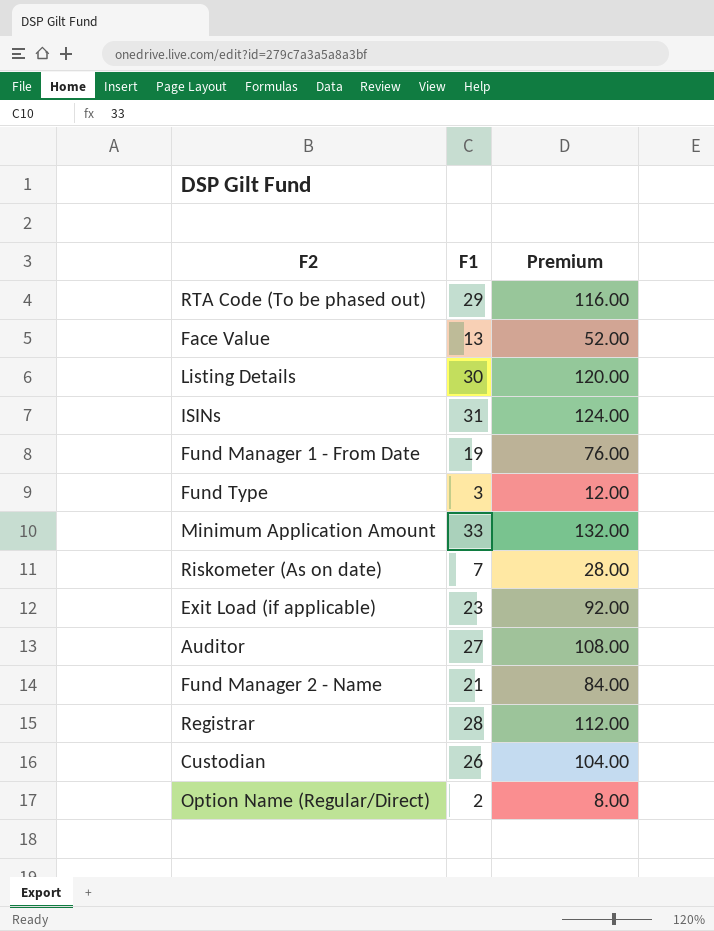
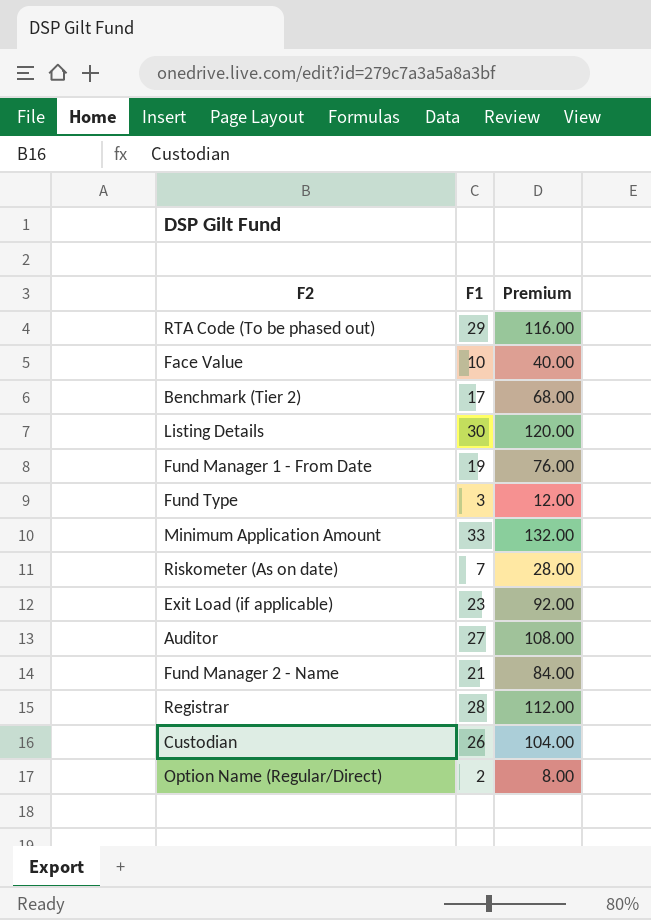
row ISINs: 31 | 124.00 -> none
Face Value | F1: 13 -> 10
Face Value | Premium: 52.00 -> 40.00
row Benchmark (Tier 2): none -> 17 | 68.00

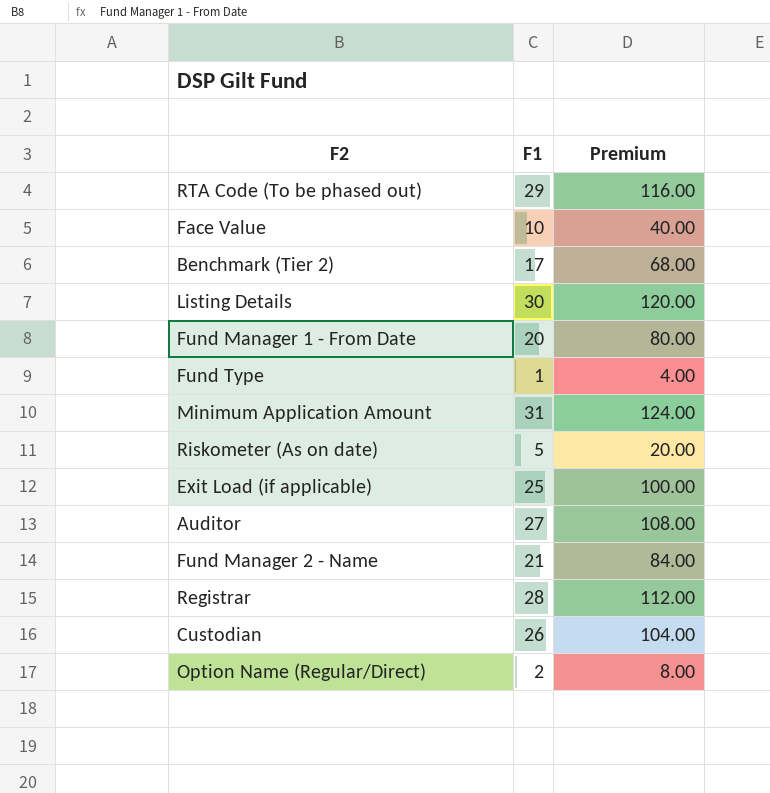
Fund Manager 1 - From Date | F1: 19 -> 20
Fund Manager 1 - From Date | Premium: 76.00 -> 80.00
Fund Type | F1: 3 -> 1
Fund Type | Premium: 12.00 -> 4.00
Minimum Application Amount | F1: 33 -> 31
Minimum Application Amount | Premium: 132.00 -> 124.00
Riskometer (As on date) | F1: 7 -> 5
Riskometer (As on date) | Premium: 28.00 -> 20.00
Exit Load (if applicable) | F1: 23 -> 25
Exit Load (if applicable) | Premium: 92.00 -> 100.00

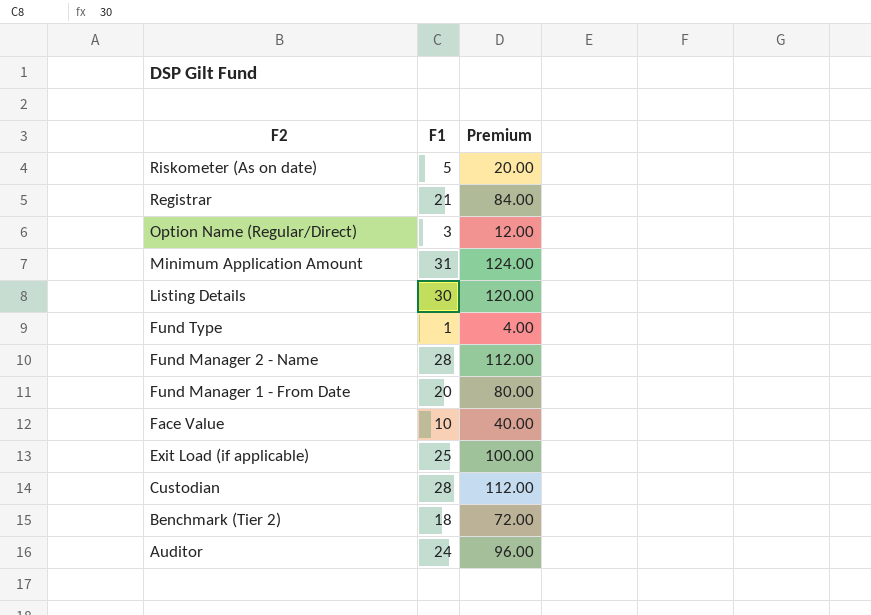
row order: none -> F2 descending
row RTA Code (To be phased out): 29 | 116.00 -> none
Registrar | F1: 28 -> 21
Registrar | Premium: 112.00 -> 84.00
Option Name (Regular/Direct) | F1: 2 -> 3
Option Name (Regular/Direct) | Premium: 8.00 -> 12.00
Fund Manager 2 - Name | F1: 21 -> 28
Fund Manager 2 - Name | Premium: 84.00 -> 112.00
Custodian | F1: 26 -> 28
Custodian | Premium: 104.00 -> 112.00
Benchmark (Tier 2) | F1: 17 -> 18
Benchmark (Tier 2) | Premium: 68.00 -> 72.00
Auditor | F1: 27 -> 24
Auditor | Premium: 108.00 -> 96.00

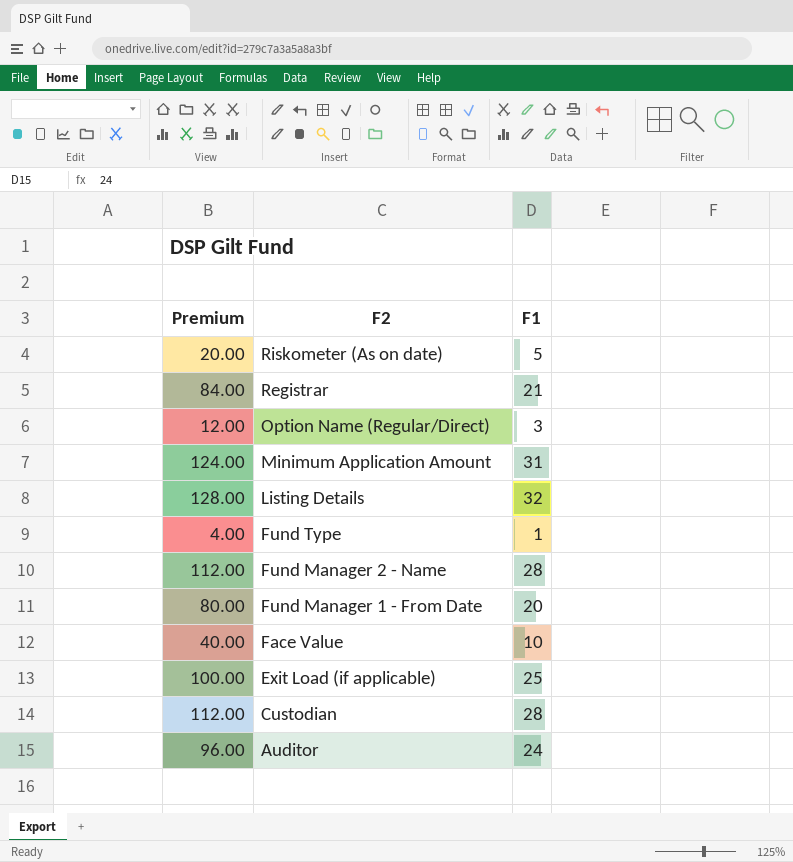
column Premium | position: 3 -> 1
row Benchmark (Tier 2): 18 | 72.00 -> none
Listing Details | Premium: 120.00 -> 128.00
Listing Details | F1: 30 -> 32

